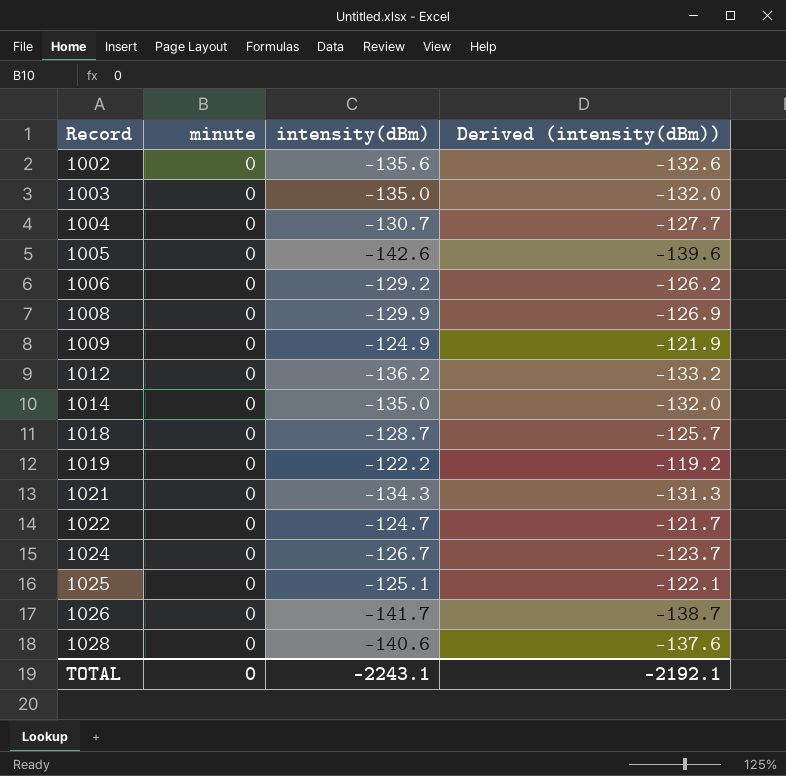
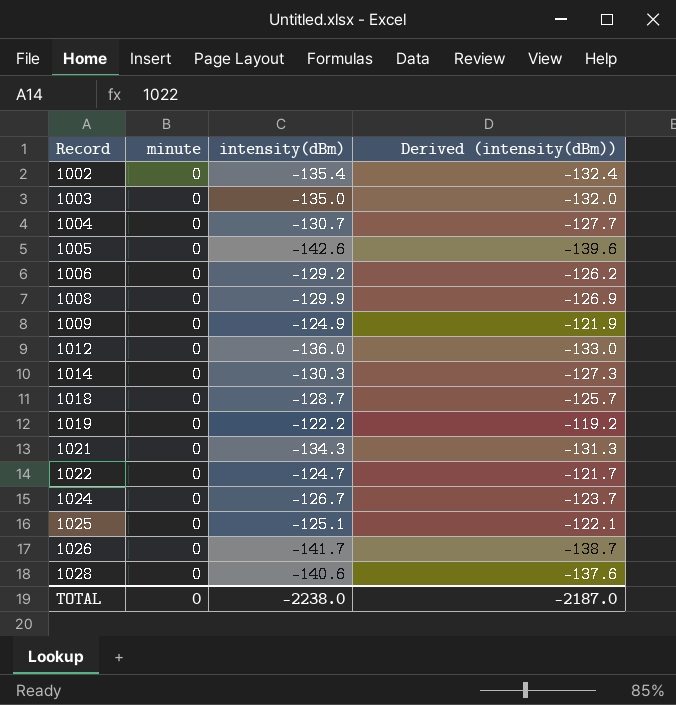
1002 | intensity(dBm): -135.6 -> -135.4
1002 | Derived (intensity(dBm)): -132.6 -> -132.4
1012 | intensity(dBm): -136.2 -> -136.0
1012 | Derived (intensity(dBm)): -133.2 -> -133.0
1014 | intensity(dBm): -135.0 -> -130.3
1014 | Derived (intensity(dBm)): -132.0 -> -127.3
TOTAL | intensity(dBm): -2243.1 -> -2238.0
TOTAL | Derived (intensity(dBm)): -2192.1 -> -2187.0

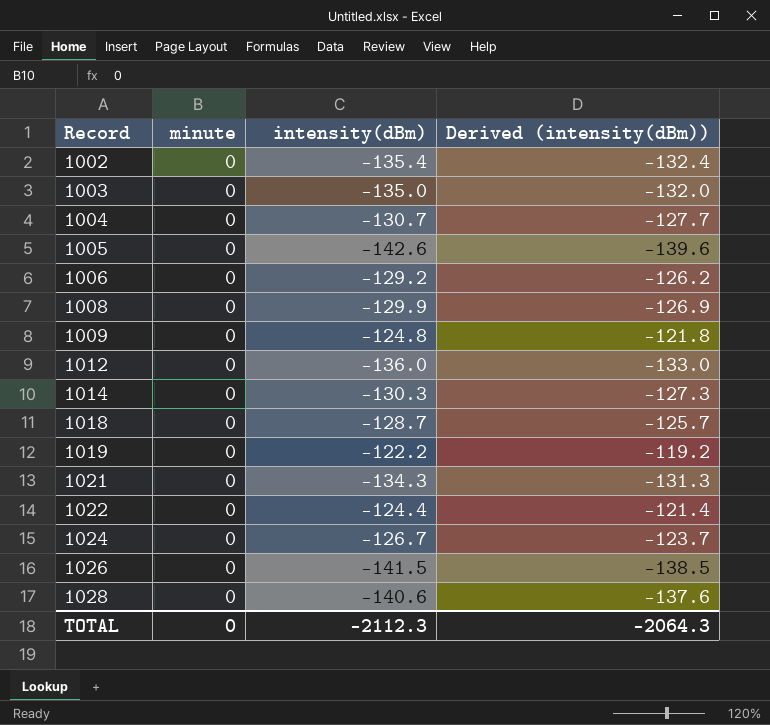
row 1025: 0 | -125.1 | -122.1 -> none
1009 | intensity(dBm): -124.9 -> -124.8
1009 | Derived (intensity(dBm)): -121.9 -> -121.8
1022 | intensity(dBm): -124.7 -> -124.4
1022 | Derived (intensity(dBm)): -121.7 -> -121.4
1026 | intensity(dBm): -141.7 -> -141.5
1026 | Derived (intensity(dBm)): -138.7 -> -138.5
TOTAL | intensity(dBm): -2238.0 -> -2112.3
TOTAL | Derived (intensity(dBm)): -2187.0 -> -2064.3

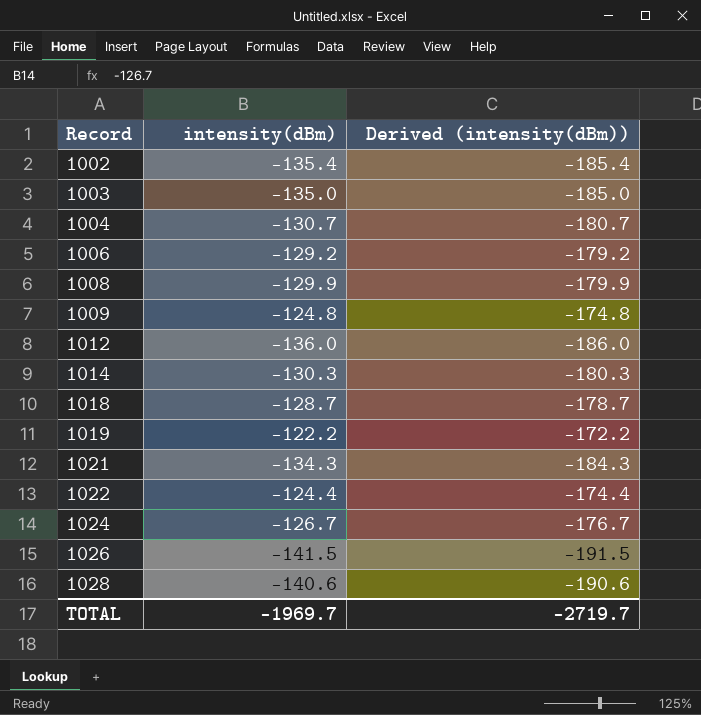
column minute | position: 2 -> none
column Derived (intensity(dBm)) | formula: [intensity(dBm)] + 3 -> [intensity(dBm)] - 50
row 1005: 0 | -142.6 | -139.6 -> none
TOTAL | intensity(dBm): -2112.3 -> -1969.7
TOTAL | Derived (intensity(dBm)): -2064.3 -> -2719.7

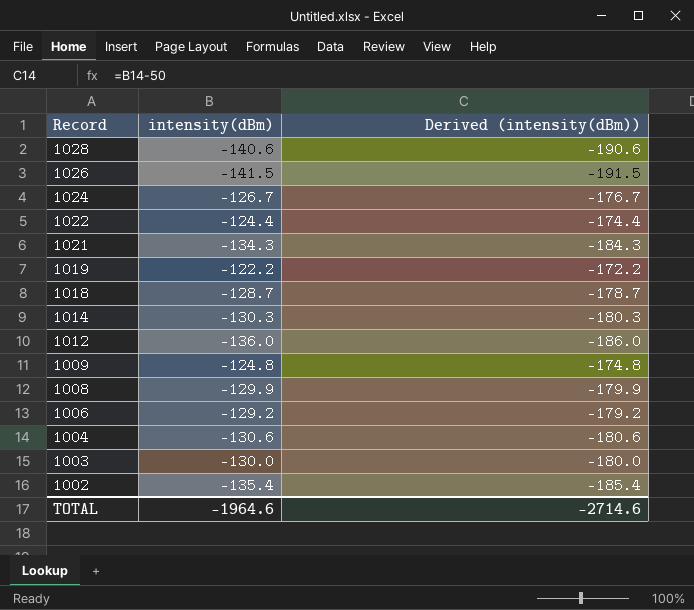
row order: Record ascending -> Record descending
1004 | intensity(dBm): -130.7 -> -130.6
1004 | Derived (intensity(dBm)): -180.7 -> -180.6
1003 | intensity(dBm): -135.0 -> -130.0
1003 | Derived (intensity(dBm)): -185.0 -> -180.0
TOTAL | intensity(dBm): -1969.7 -> -1964.6
TOTAL | Derived (intensity(dBm)): -2719.7 -> -2714.6

